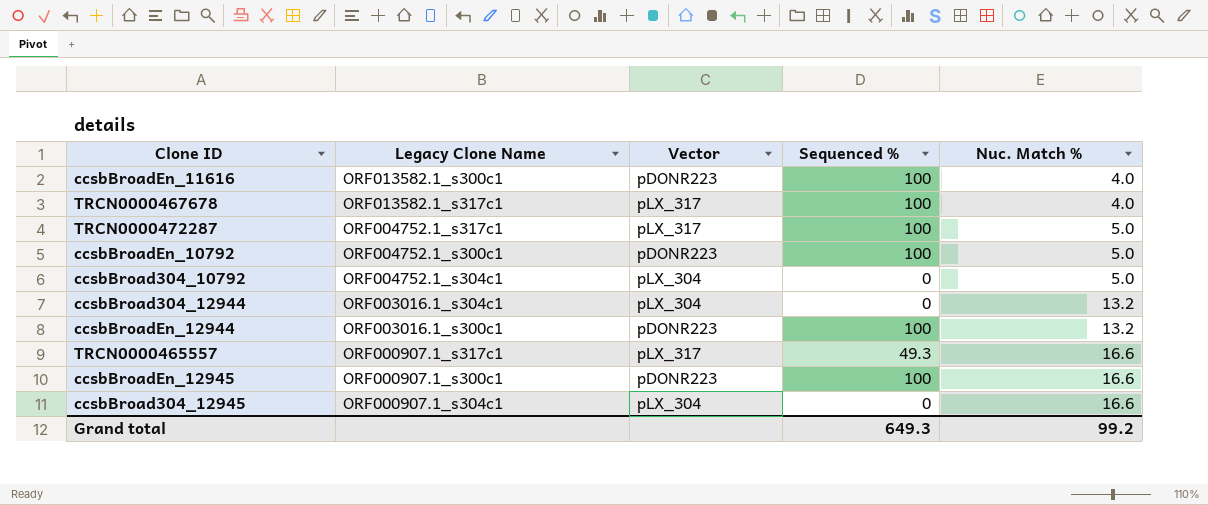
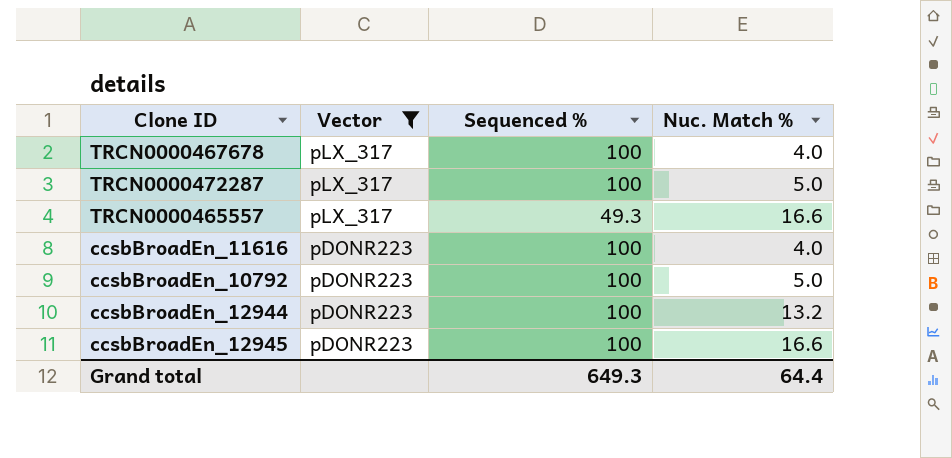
filter: none -> Vector != pLX_304
row order: Nuc. Match % ascending -> Vector descending
column Legacy Clone Name | position: 2 -> none
Grand total | Nuc. Match %: 99.2 -> 64.4

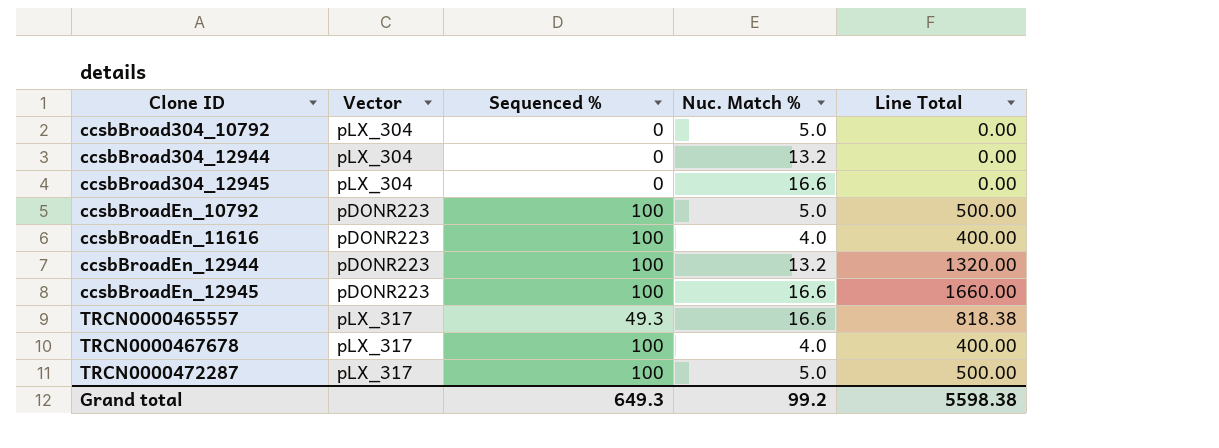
filter: Vector != pLX_304 -> none
row order: Vector descending -> Clone ID ascending
column Line Total | formula: none -> [Sequenced %] * [Nuc. Match %]
Grand total | Nuc. Match %: 64.4 -> 99.2

